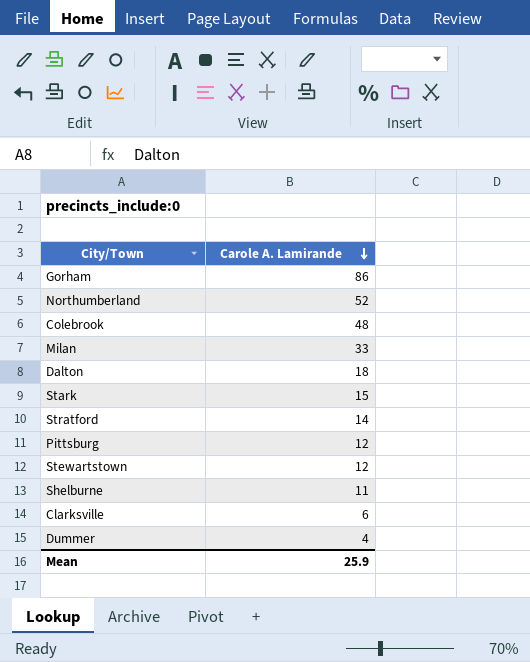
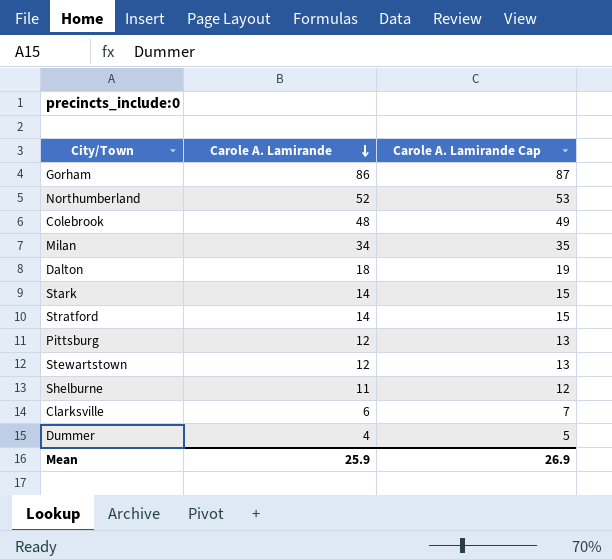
column Carole A. Lamirande Cap | formula: none -> [Carole A. Lamirande] + 1
Milan | Carole A. Lamirande: 33 -> 34
Stark | Carole A. Lamirande: 15 -> 14

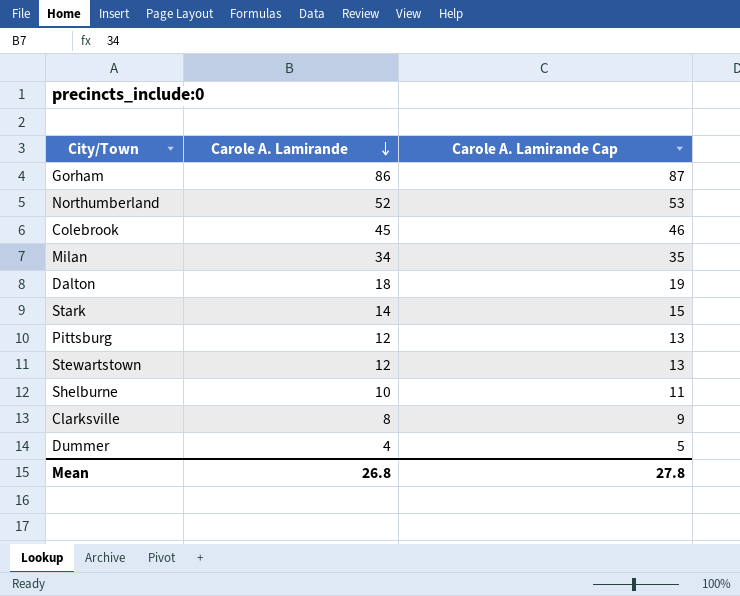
row Stratford: 14 | 15 -> none
Colebrook | Carole A. Lamirande: 48 -> 45
Colebrook | Carole A. Lamirande Cap: 49 -> 46
Shelburne | Carole A. Lamirande: 11 -> 10
Shelburne | Carole A. Lamirande Cap: 12 -> 11
Clarksville | Carole A. Lamirande: 6 -> 8
Clarksville | Carole A. Lamirande Cap: 7 -> 9
Mean | Carole A. Lamirande: 25.9 -> 26.8
Mean | Carole A. Lamirande Cap: 26.9 -> 27.8

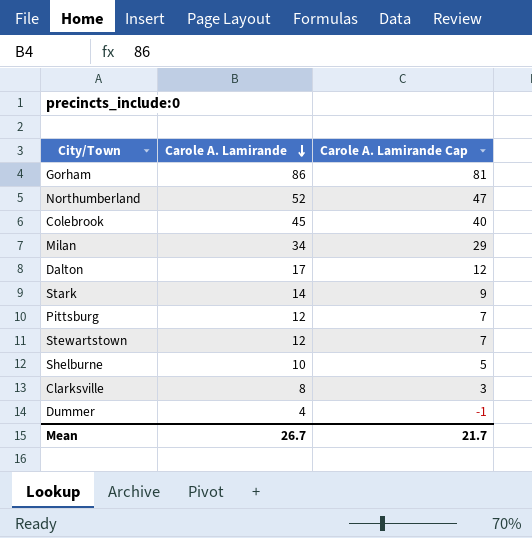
column Carole A. Lamirande Cap | formula: [Carole A. Lamirande] + 1 -> [Carole A. Lamirande] - 5
Dalton | Carole A. Lamirande: 18 -> 17
Mean | Carole A. Lamirande: 26.8 -> 26.7
Mean | Carole A. Lamirande Cap: 27.8 -> 21.7

